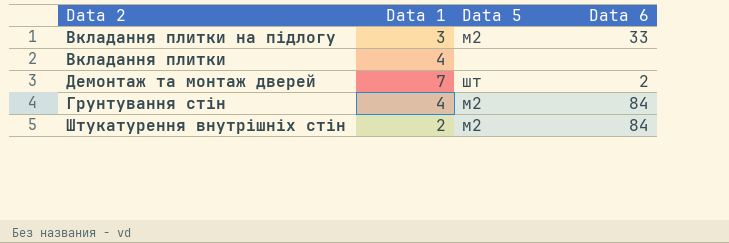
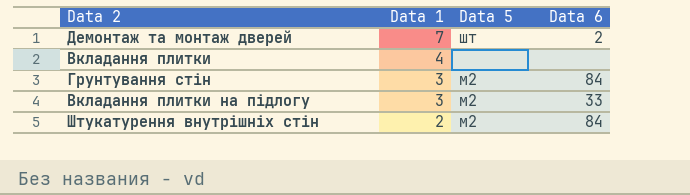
row order: none -> Data 1 descending
Грунтування стін | Data 1: 4 -> 3

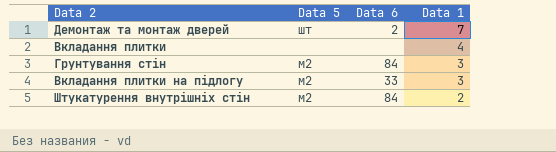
column Data 1 | position: 2 -> 4

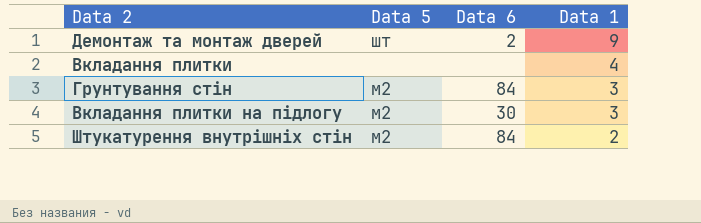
Демонтаж та монтаж дверей | Data 1: 7 -> 9
Вкладання плитки на підлогу | Data 6: 33 -> 30

